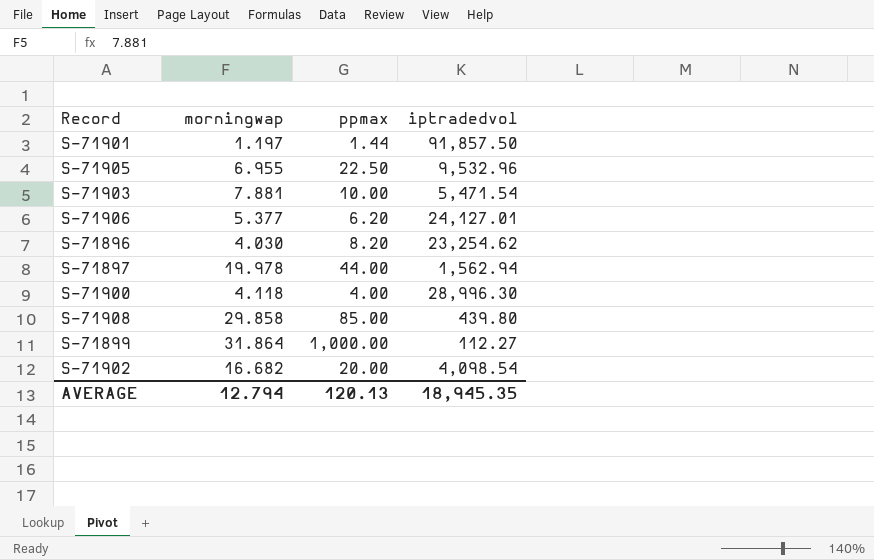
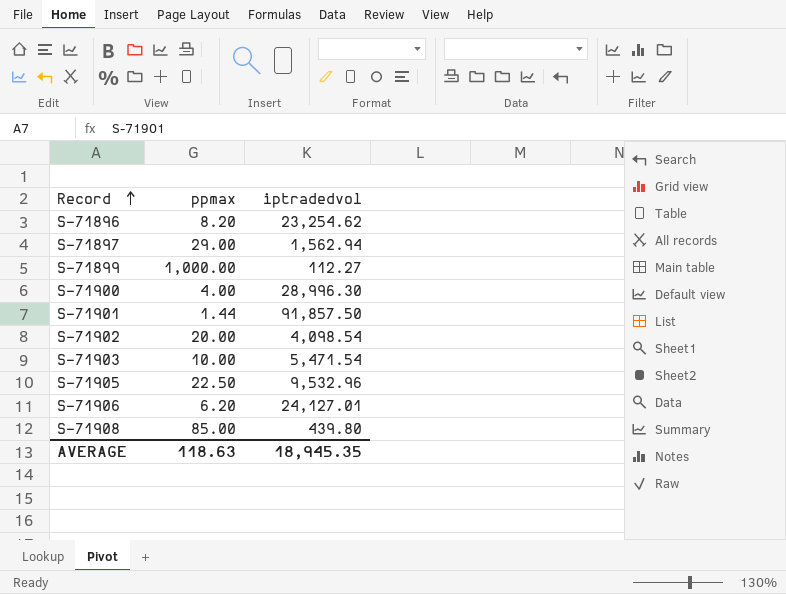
row order: none -> Record ascending
column morningwap | position: 2 -> none
S-71897 | ppmax: 44.00 -> 29.00
AVERAGE | ppmax: 120.13 -> 118.63

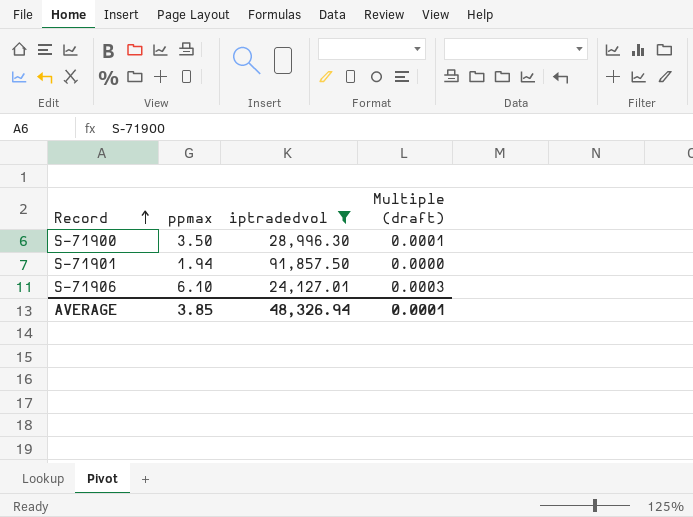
filter: none -> iptradedvol >= 24,127.01
column Multiple (draft) | formula: none -> [ppmax] / [iptradedvol]
S-71900 | ppmax: 4.00 -> 3.50
S-71901 | ppmax: 1.44 -> 1.94
S-71906 | ppmax: 6.20 -> 6.10
AVERAGE | ppmax: 118.63 -> 3.85
AVERAGE | iptradedvol: 18,945.35 -> 48,326.94

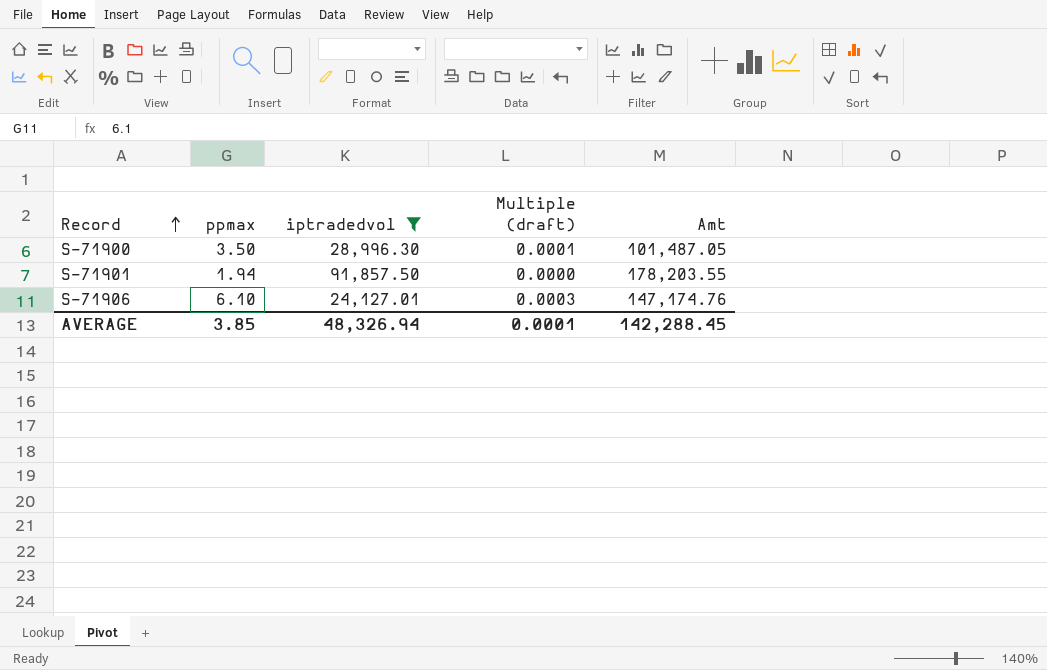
column Amt | formula: none -> [ppmax] * [iptradedvol]

